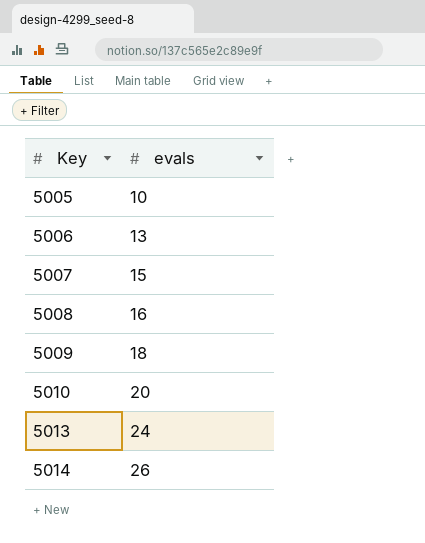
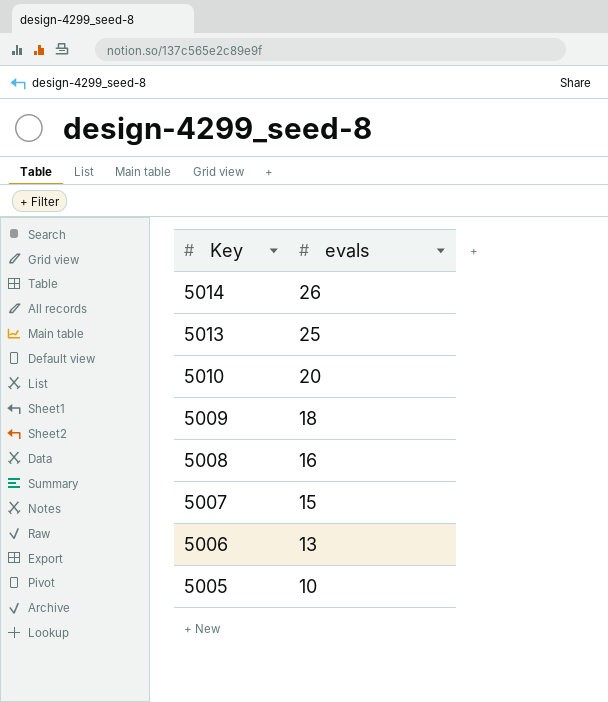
row order: Key ascending -> Key descending
5013 | evals: 24 -> 25

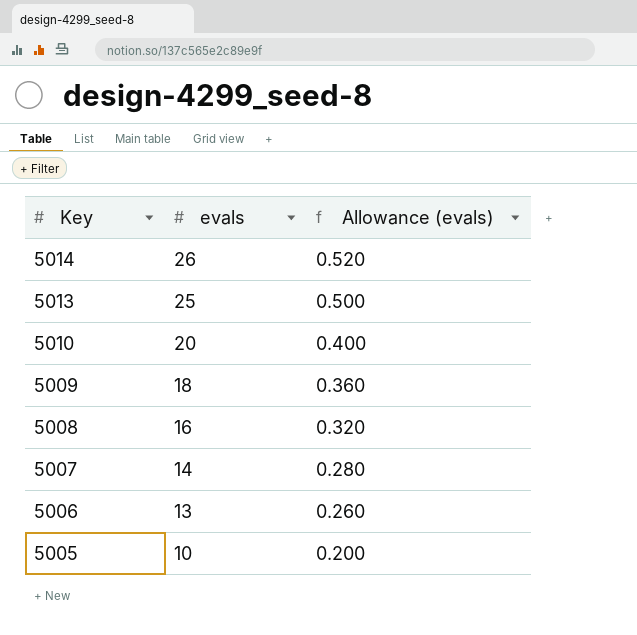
column Allowance (evals) | formula: none -> [evals] * 0.02
5007 | evals: 15 -> 14

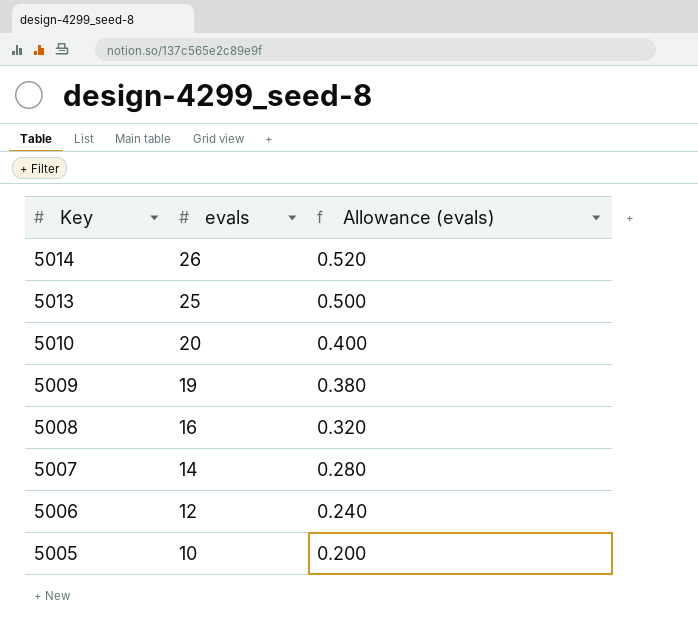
5009 | evals: 18 -> 19
5009 | Allowance (evals): 0.360 -> 0.380
5006 | evals: 13 -> 12
5006 | Allowance (evals): 0.260 -> 0.240

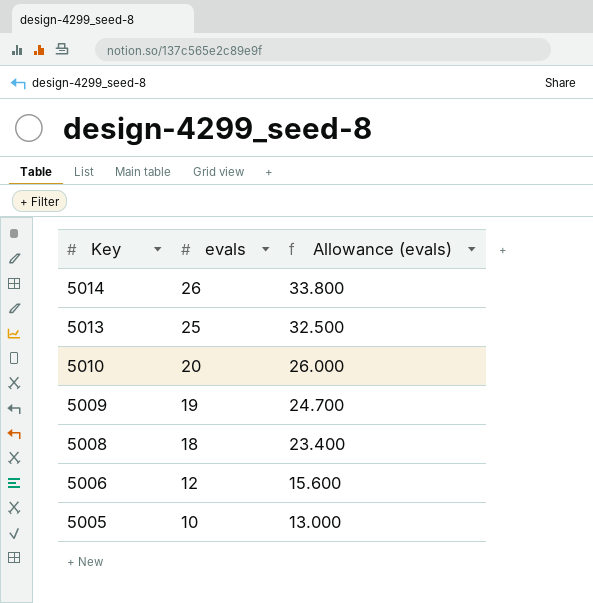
column Allowance (evals) | formula: [evals] * 0.02 -> [evals] * 1.3
row 5007: 14 | 0.280 -> none
5008 | evals: 16 -> 18

